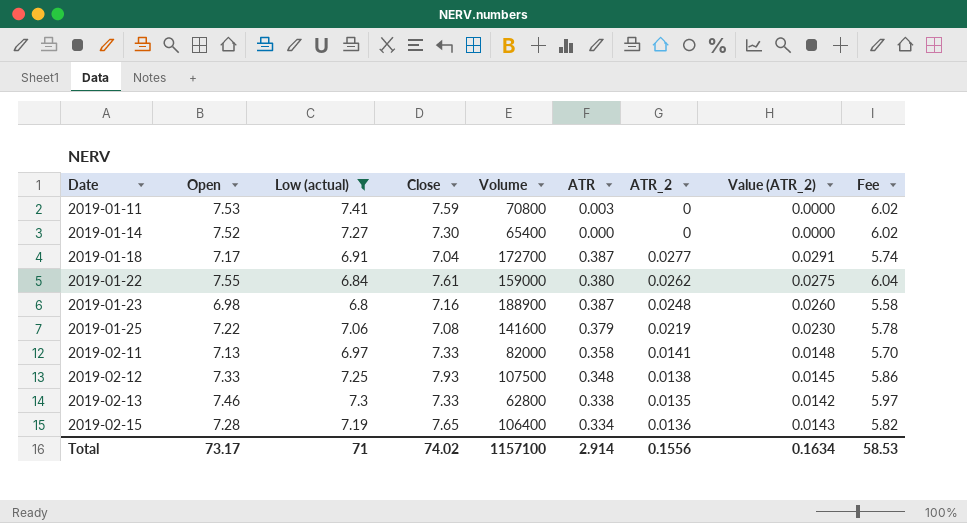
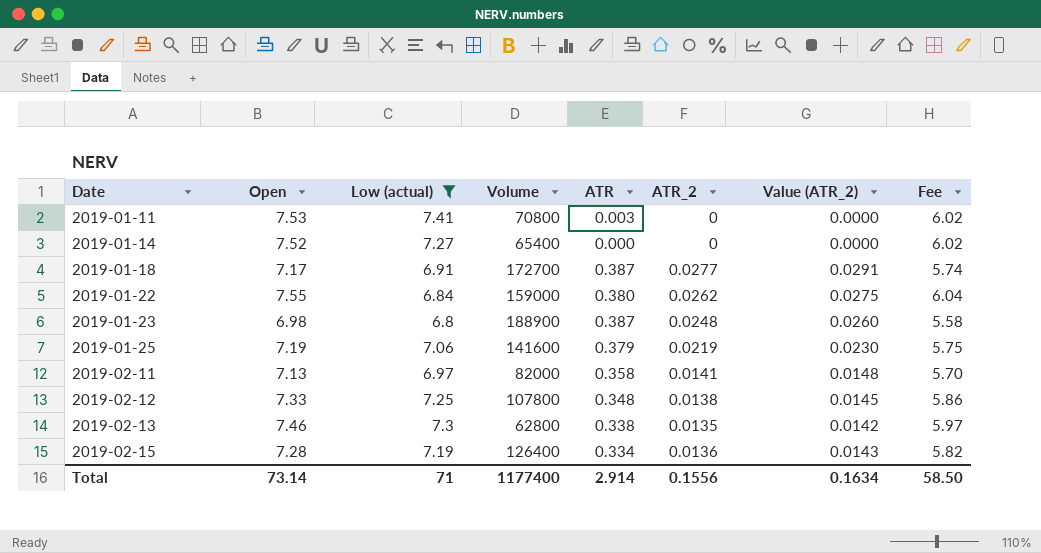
column Close | position: 4 -> none
2019-01-25 | Open: 7.22 -> 7.19
2019-01-25 | Fee: 5.78 -> 5.75
2019-02-12 | Volume: 107500 -> 107800
2019-02-15 | Volume: 106400 -> 126400
Total | Open: 73.17 -> 73.14
Total | Volume: 1157100 -> 1177400
Total | Fee: 58.53 -> 58.50

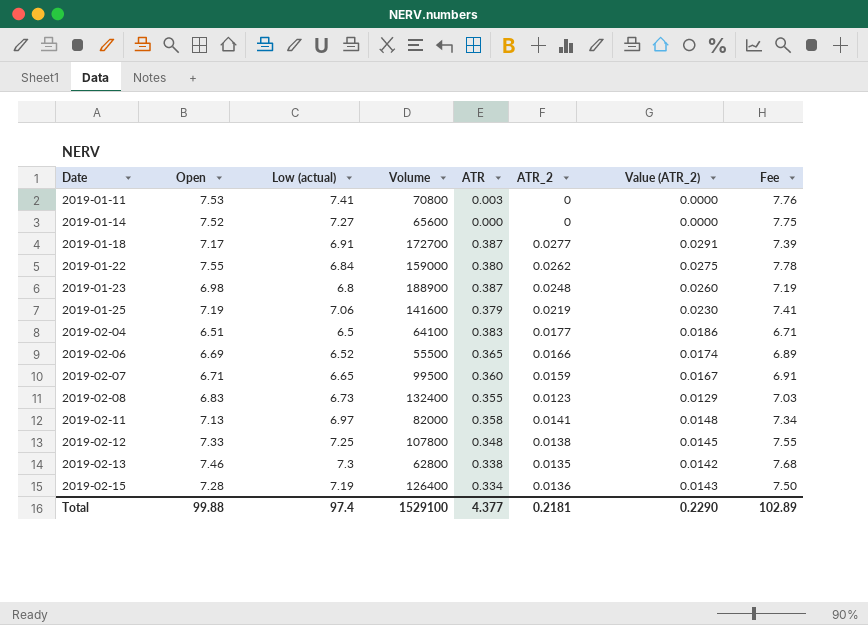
filter: Low (actual) >= 6.8 -> none
column Fee | formula: [Open] * 0.8 -> [Open] * 1.03
2019-01-14 | Volume: 65400 -> 65600
Total | Open: 73.14 -> 99.88
Total | Low (actual): 71 -> 97.4
Total | Volume: 1177400 -> 1529100
Total | ATR: 2.914 -> 4.377
Total | ATR_2: 0.1556 -> 0.2181
Total | Value (ATR_2): 0.1634 -> 0.2290
Total | Fee: 58.50 -> 102.89

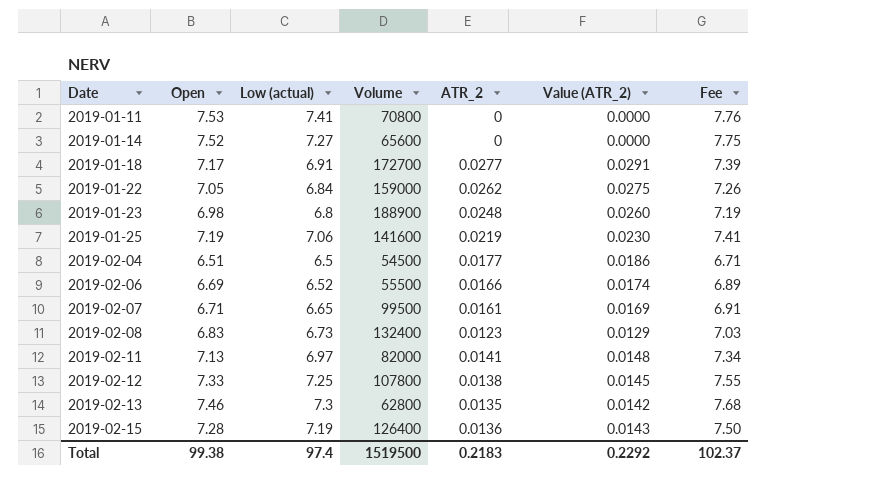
column ATR | position: 5 -> none
2019-01-22 | Open: 7.55 -> 7.05
2019-01-22 | Fee: 7.78 -> 7.26
2019-02-04 | Volume: 64100 -> 54500
2019-02-07 | ATR_2: 0.0159 -> 0.0161
2019-02-07 | Value (ATR_2): 0.0167 -> 0.0169
Total | Open: 99.88 -> 99.38
Total | Volume: 1529100 -> 1519500
Total | ATR_2: 0.2181 -> 0.2183
Total | Value (ATR_2): 0.2290 -> 0.2292
Total | Fee: 102.89 -> 102.37

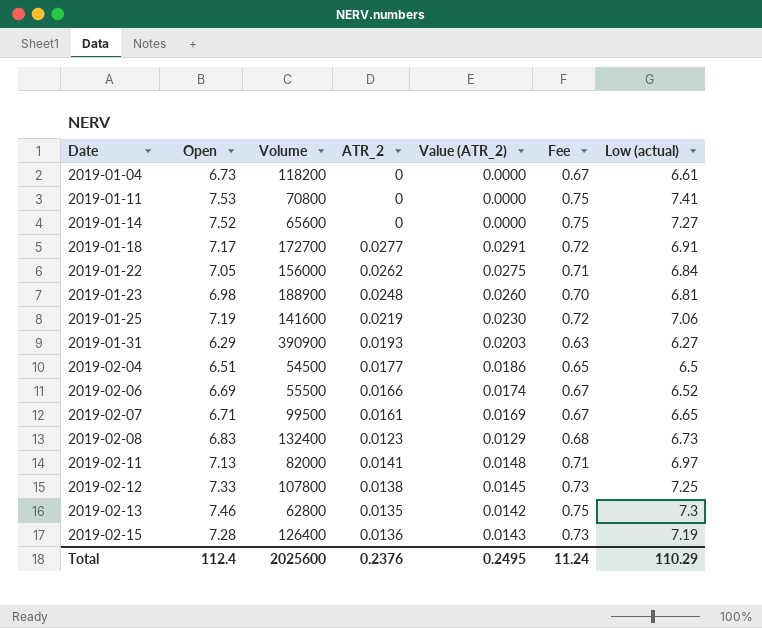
column Fee | formula: [Open] * 1.03 -> [Open] * 0.1
column Low (actual) | position: 3 -> 7
row 2019-01-04: none -> 6.73 | 118200 | 0 | 0.0000 | 0.67 | 6.61
2019-01-22 | Volume: 159000 -> 156000
2019-01-23 | Low (actual): 6.8 -> 6.81
row 2019-01-31: none -> 6.29 | 390900 | 0.0193 | 0.0203 | 0.63 | 6.27
Total | Open: 99.38 -> 112.4
Total | Volume: 1519500 -> 2025600
Total | ATR_2: 0.2183 -> 0.2376
Total | Value (ATR_2): 0.2292 -> 0.2495
Total | Fee: 102.37 -> 11.24
Total | Low (actual): 97.4 -> 110.29

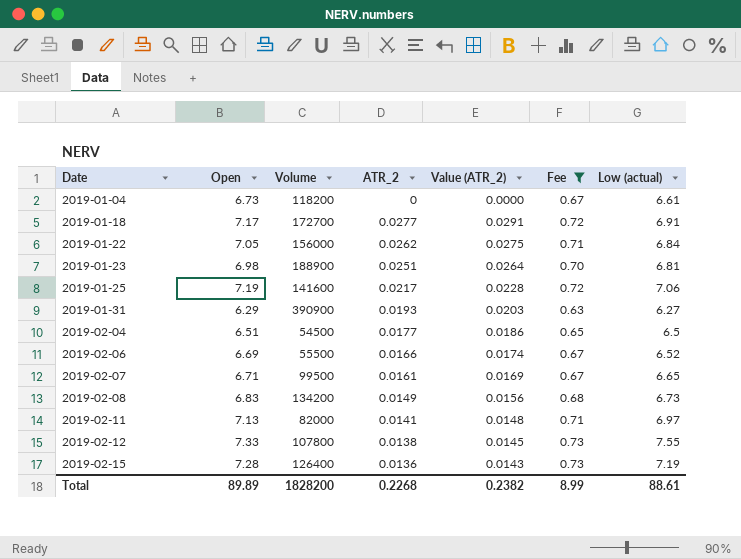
filter: none -> Fee != 0.75
2019-01-23 | ATR_2: 0.0248 -> 0.0251
2019-01-23 | Value (ATR_2): 0.0260 -> 0.0264
2019-01-25 | ATR_2: 0.0219 -> 0.0217
2019-01-25 | Value (ATR_2): 0.0230 -> 0.0228
2019-02-08 | Volume: 132400 -> 134200
2019-02-08 | ATR_2: 0.0123 -> 0.0149
2019-02-08 | Value (ATR_2): 0.0129 -> 0.0156
2019-02-12 | Low (actual): 7.25 -> 7.55
Total | Open: 112.4 -> 89.89
Total | Volume: 2025600 -> 1828200
Total | ATR_2: 0.2376 -> 0.2268
Total | Value (ATR_2): 0.2495 -> 0.2382
Total | Fee: 11.24 -> 8.99
Total | Low (actual): 110.29 -> 88.61

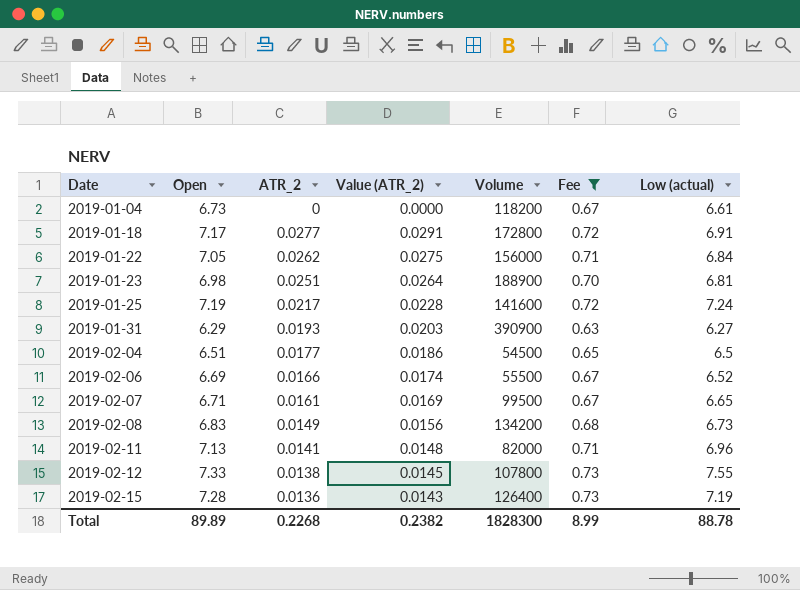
column Volume | position: 3 -> 5
2019-01-18 | Volume: 172700 -> 172800
2019-01-25 | Low (actual): 7.06 -> 7.24
2019-02-11 | Low (actual): 6.97 -> 6.96
Total | Volume: 1828200 -> 1828300
Total | Low (actual): 88.61 -> 88.78

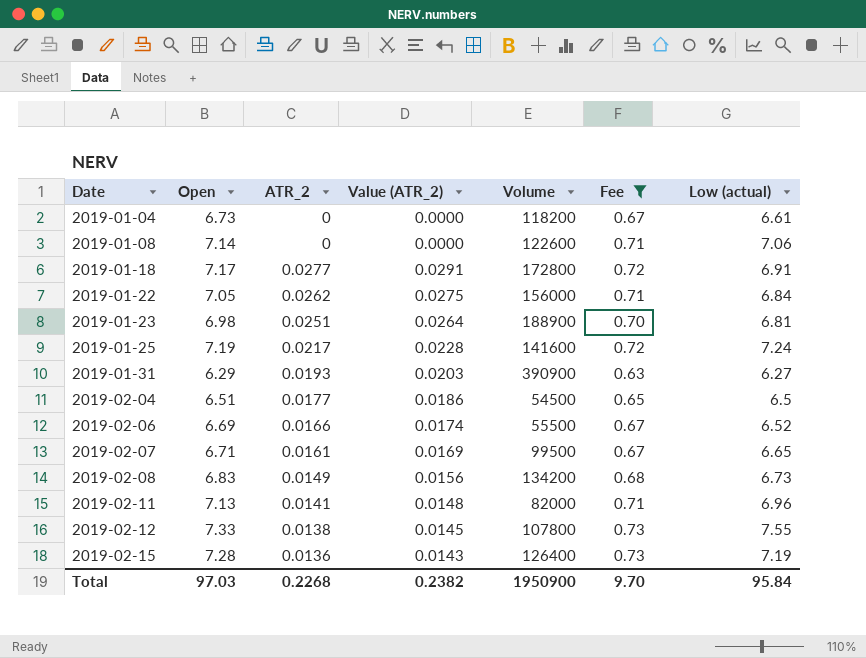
row 2019-01-08: none -> 7.14 | 0 | 0.0000 | 122600 | 0.71 | 7.06
Total | Open: 89.89 -> 97.03
Total | Volume: 1828300 -> 1950900
Total | Fee: 8.99 -> 9.70
Total | Low (actual): 88.78 -> 95.84

